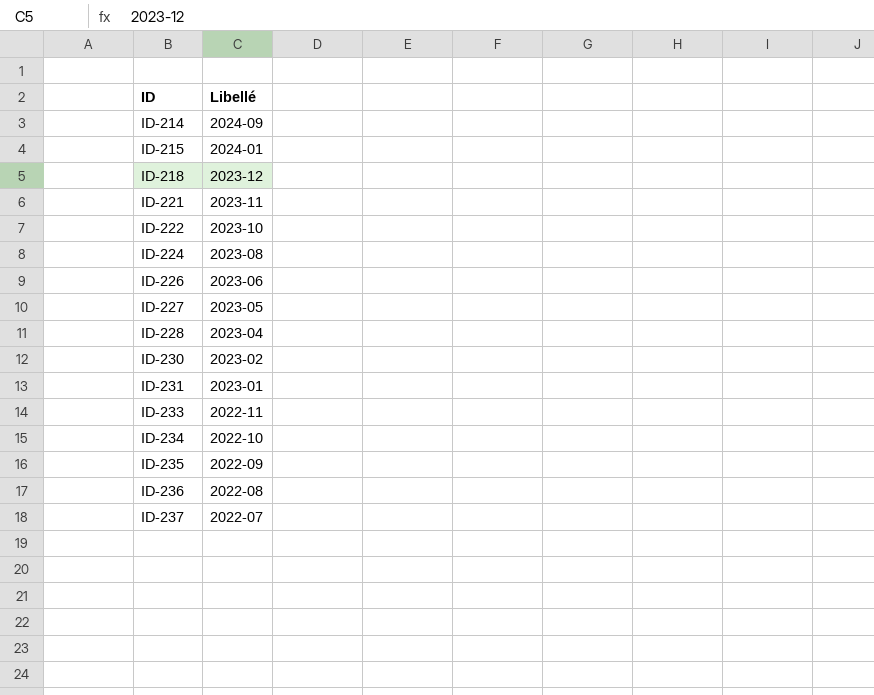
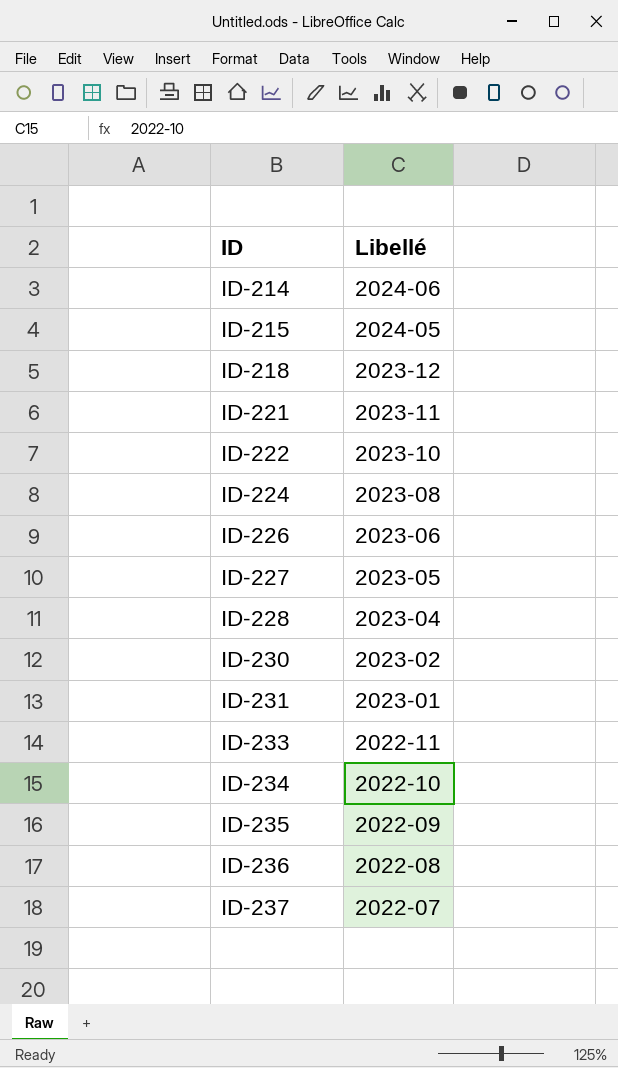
ID-214 | Libellé: 2024-09 -> 2024-06
ID-215 | Libellé: 2024-01 -> 2024-05

